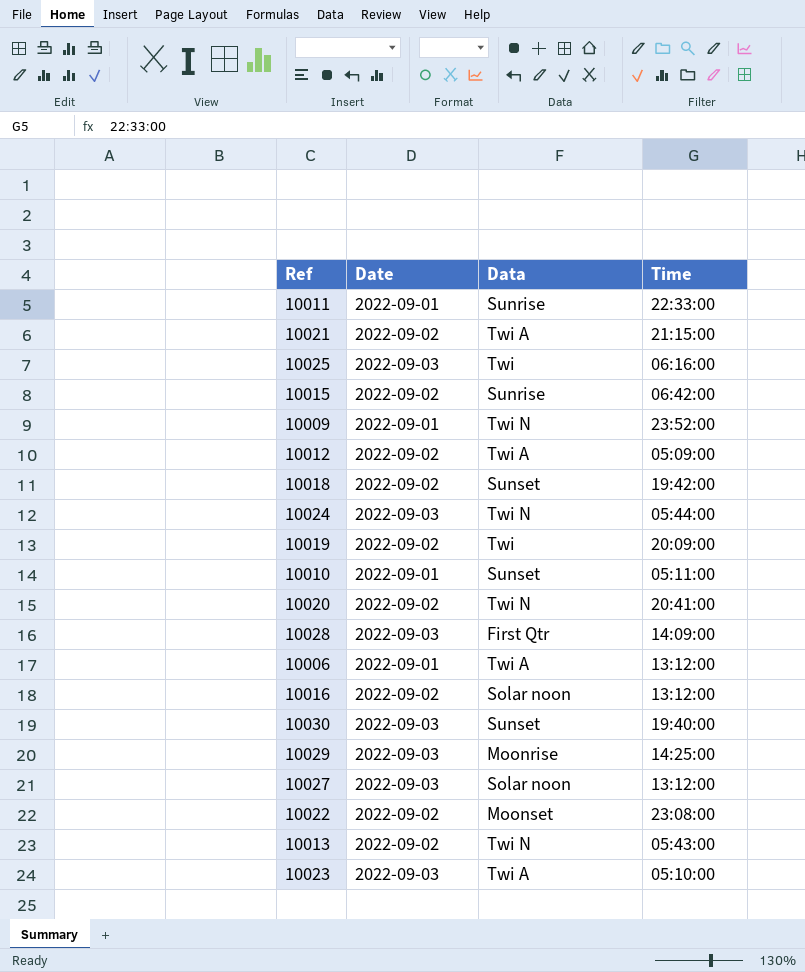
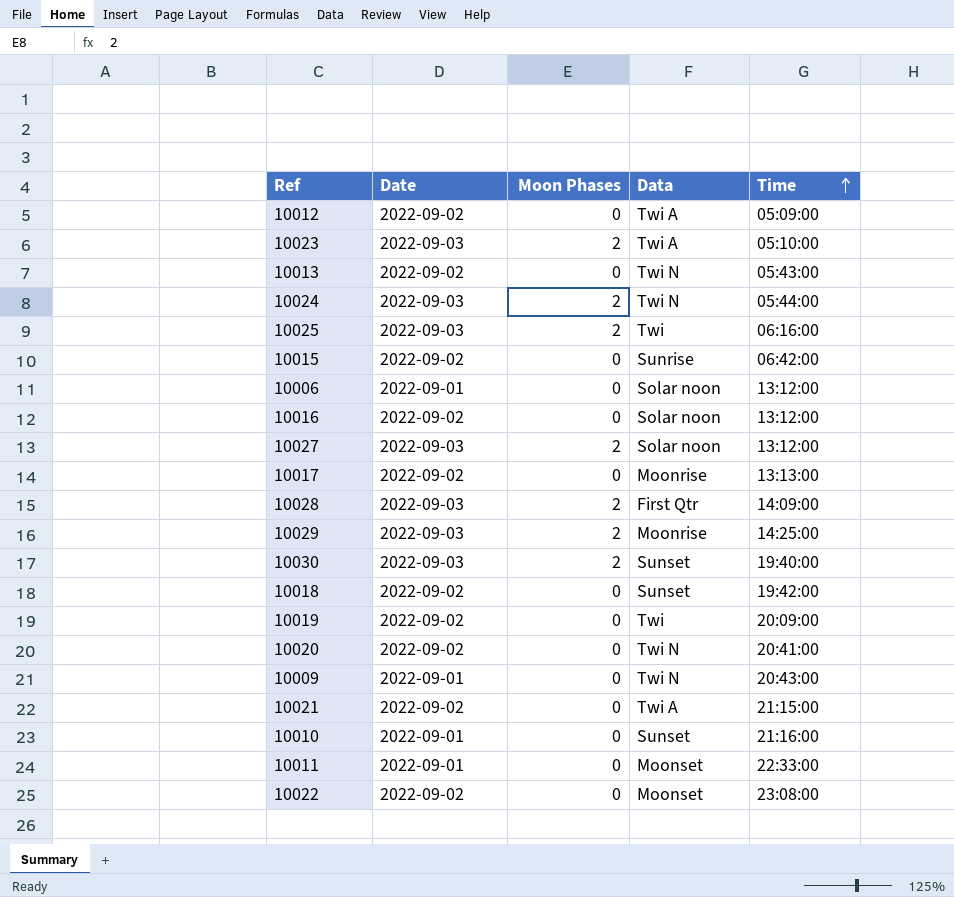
row order: none -> Time ascending
column Moon Phases | position: none -> 3
10006 | Data: Twi A -> Solar noon
row 10017: none -> 2022-09-02 | 0 | Moonrise | 13:13:00
10009 | Time: 23:52:00 -> 20:43:00
10010 | Time: 05:11:00 -> 21:16:00
10011 | Data: Sunrise -> Moonset

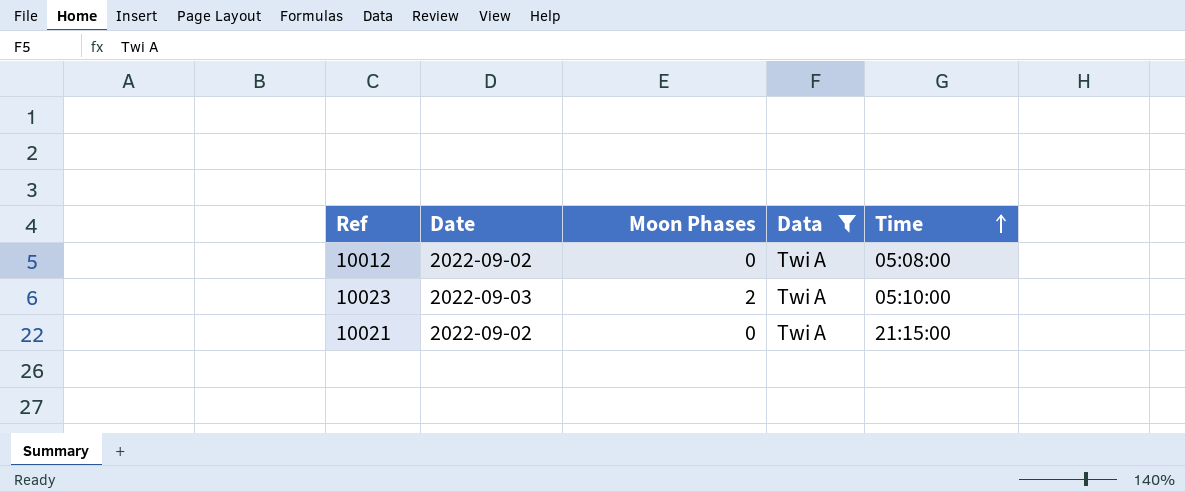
filter: none -> Data = Twi A
10012 | Time: 05:09:00 -> 05:08:00

